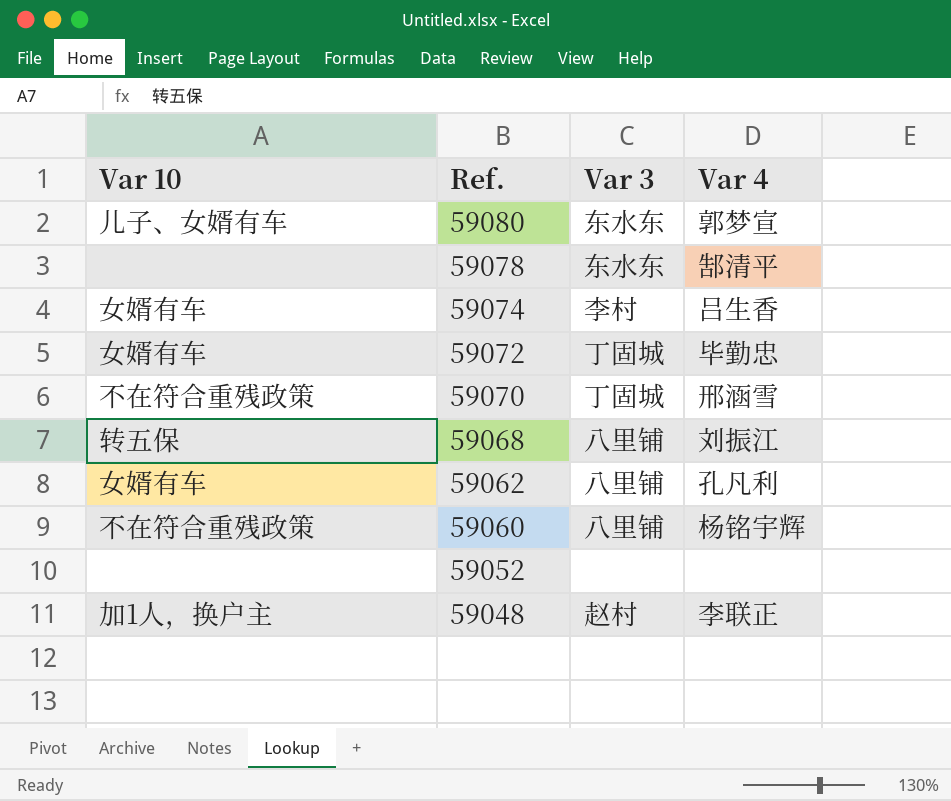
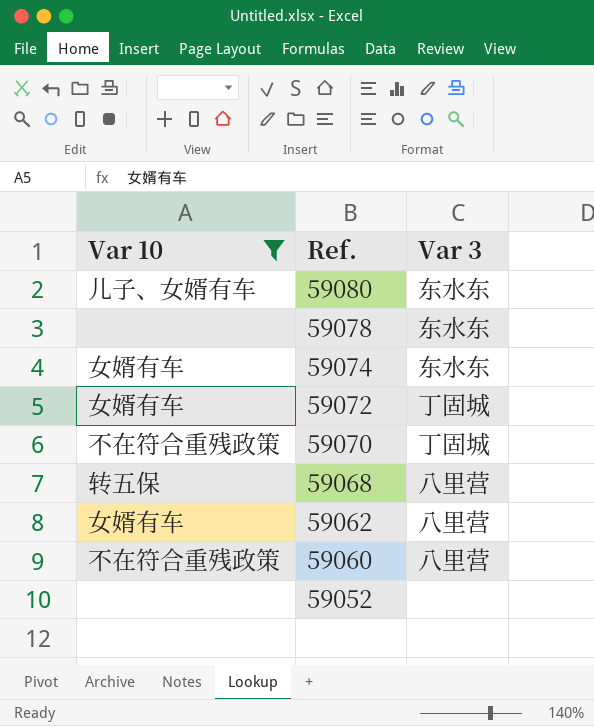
filter: none -> Var 10 != 加1人，换户主
column Var 4 | position: 4 -> none
59074 | Var 3: 李村 -> 东水东
59068 | Var 3: 八里铺 -> 八里营
59062 | Var 3: 八里铺 -> 八里营
59060 | Var 3: 八里铺 -> 八里营

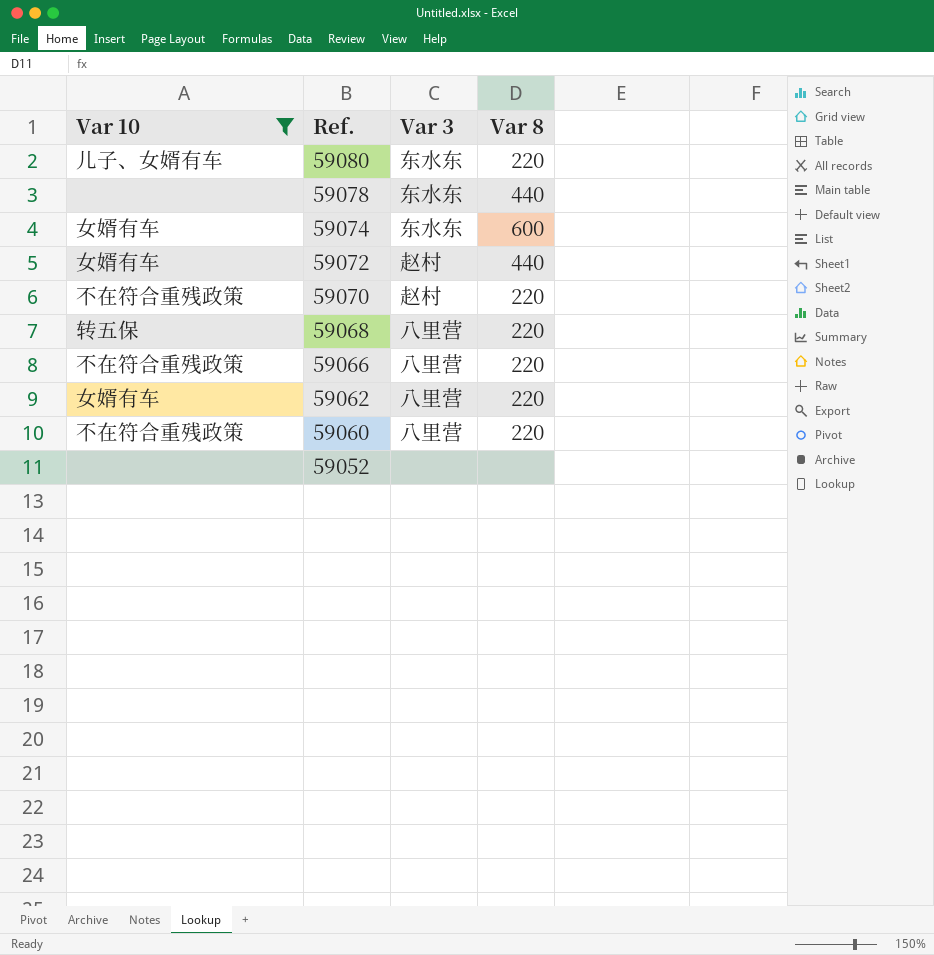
column Var 8 | position: none -> 4
59072 | Var 3: 丁固城 -> 赵村
59070 | Var 3: 丁固城 -> 赵村
row 59066: none -> 不在符合重残政策 | 八里营 | 220

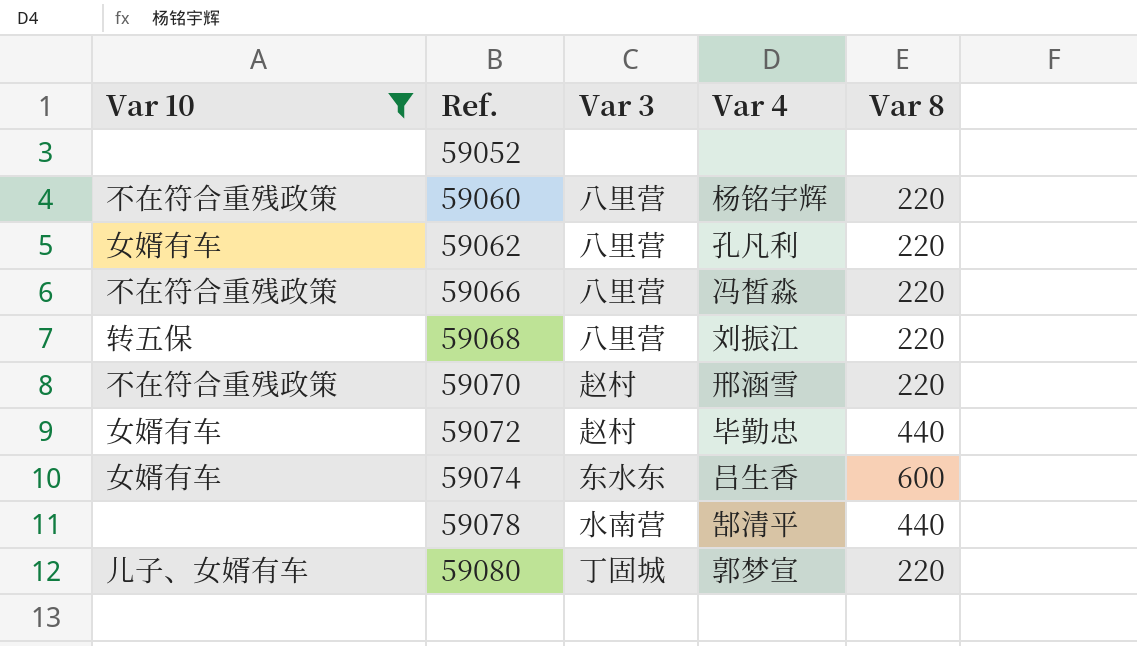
row order: Ref. descending -> Ref. ascending
column Var 4 | position: none -> 4
59078 | Var 3: 东水东 -> 水南营
59080 | Var 3: 东水东 -> 丁固城

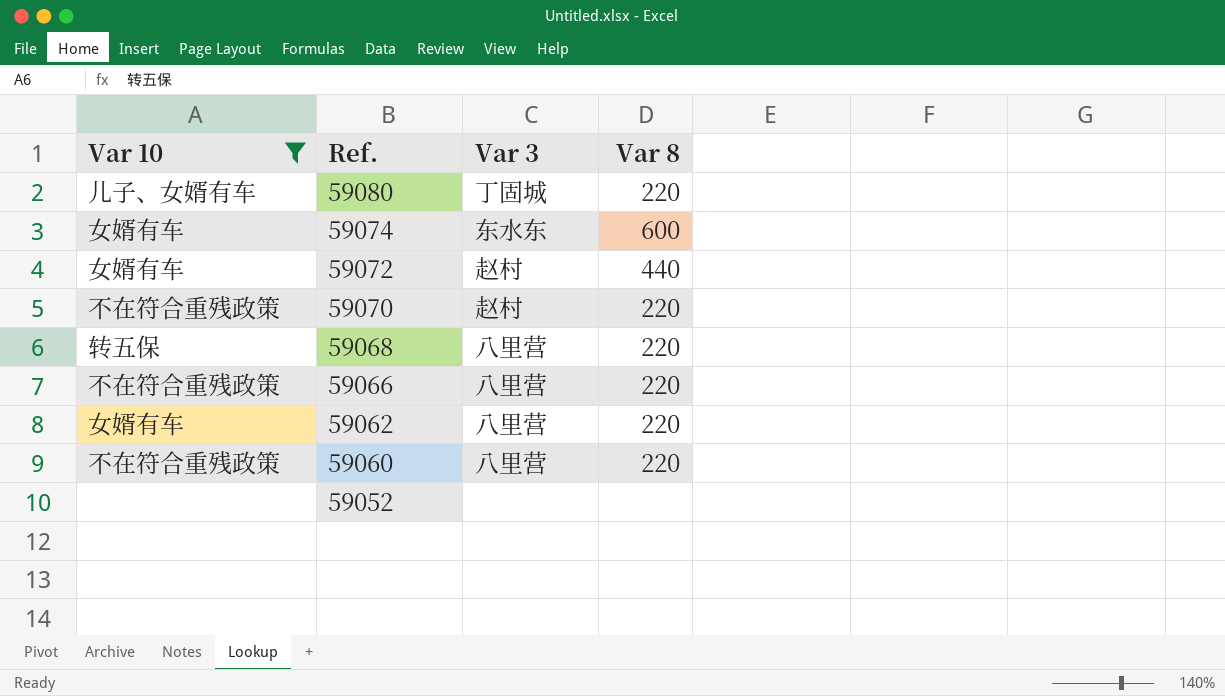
row order: Ref. ascending -> Ref. descending
column Var 4 | position: 4 -> none
row 59078: none | 水南营 | 郜清平 | 440 -> none

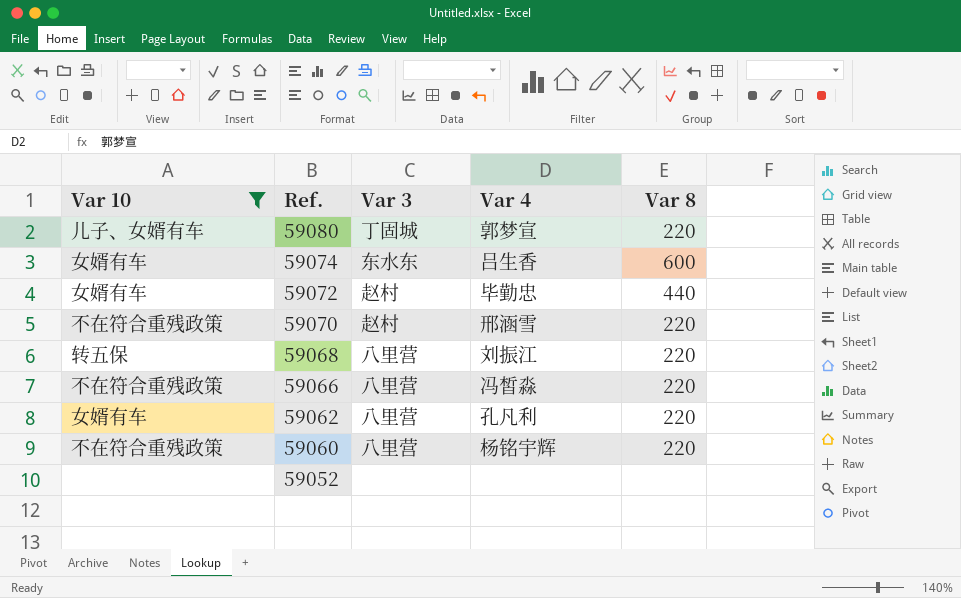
column Var 4 | position: none -> 4

